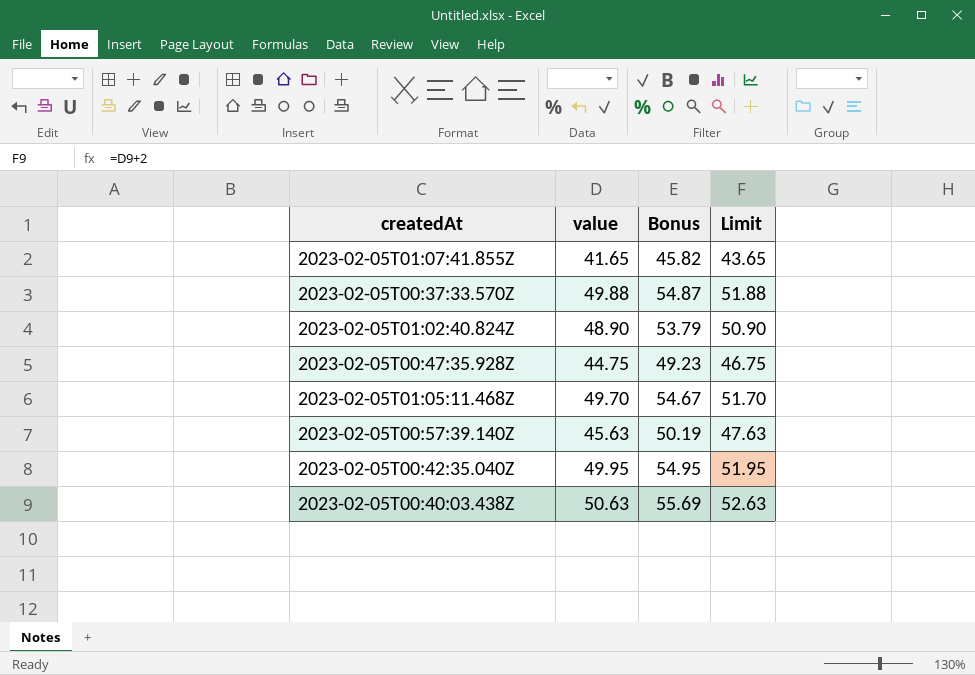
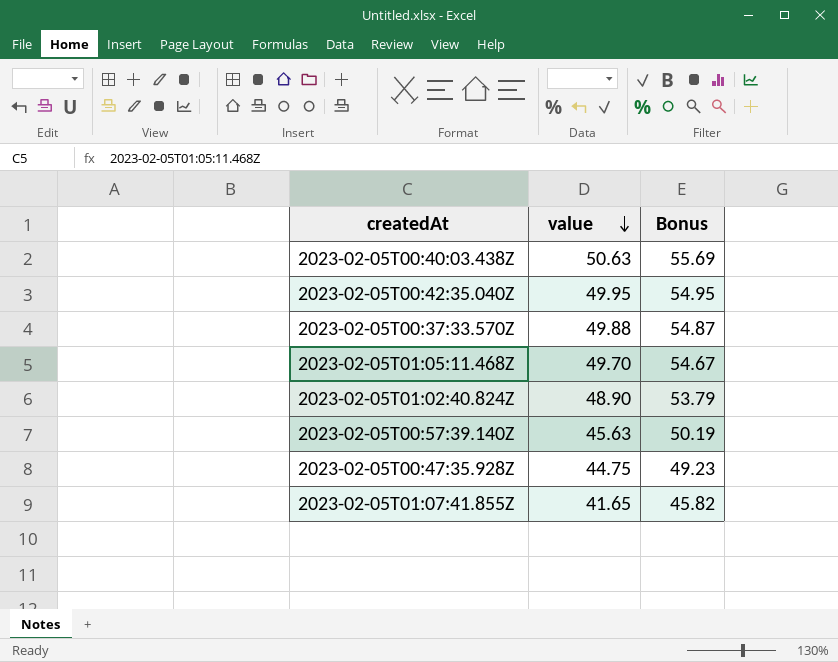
row order: none -> value descending
column Limit | formula: [value] + 2 -> none

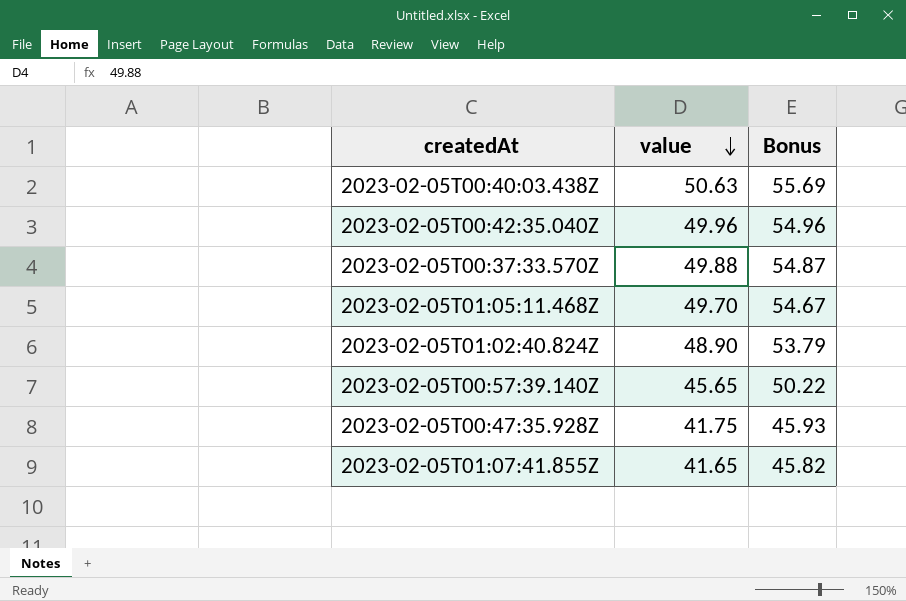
2023-02-05T00:42:35.040Z | value: 49.95 -> 49.96
2023-02-05T00:42:35.040Z | Bonus: 54.95 -> 54.96
2023-02-05T00:57:39.140Z | value: 45.63 -> 45.65
2023-02-05T00:57:39.140Z | Bonus: 50.19 -> 50.22
2023-02-05T00:47:35.928Z | value: 44.75 -> 41.75
2023-02-05T00:47:35.928Z | Bonus: 49.23 -> 45.93

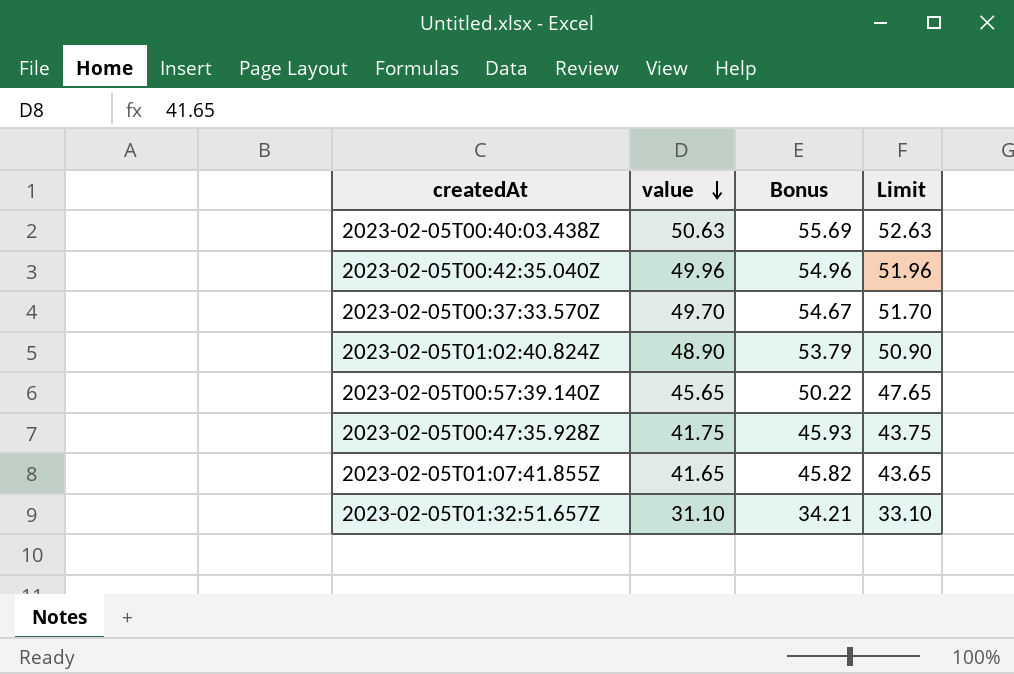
column Limit | formula: none -> [value] + 2
row 2023-02-05T01:05:11.468Z: 49.70 | 54.67 -> none
2023-02-05T00:37:33.570Z | value: 49.88 -> 49.70
2023-02-05T00:37:33.570Z | Bonus: 54.87 -> 54.67
row 2023-02-05T01:32:51.657Z: none -> 31.10 | 34.21 | 33.10

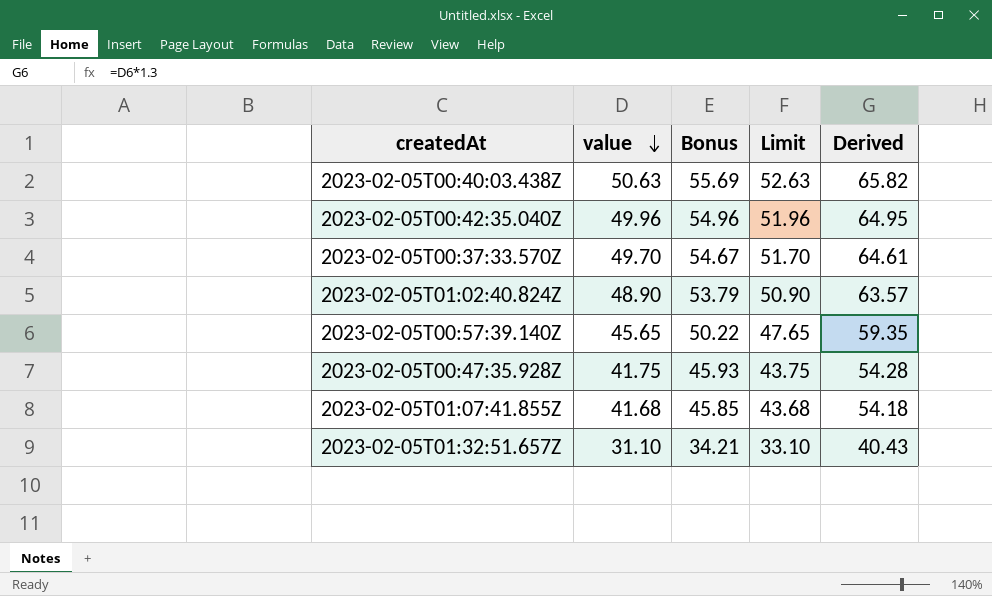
column Derived | formula: none -> [value] * 1.3
2023-02-05T01:07:41.855Z | value: 41.65 -> 41.68
2023-02-05T01:07:41.855Z | Bonus: 45.82 -> 45.85
2023-02-05T01:07:41.855Z | Limit: 43.65 -> 43.68

